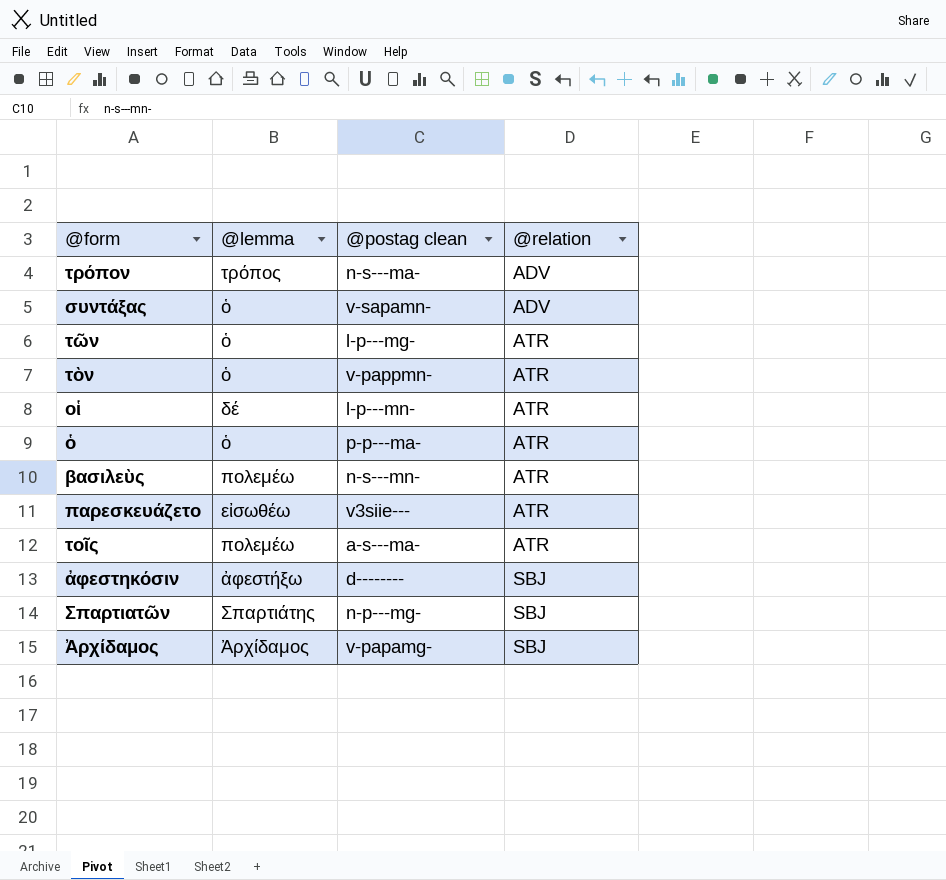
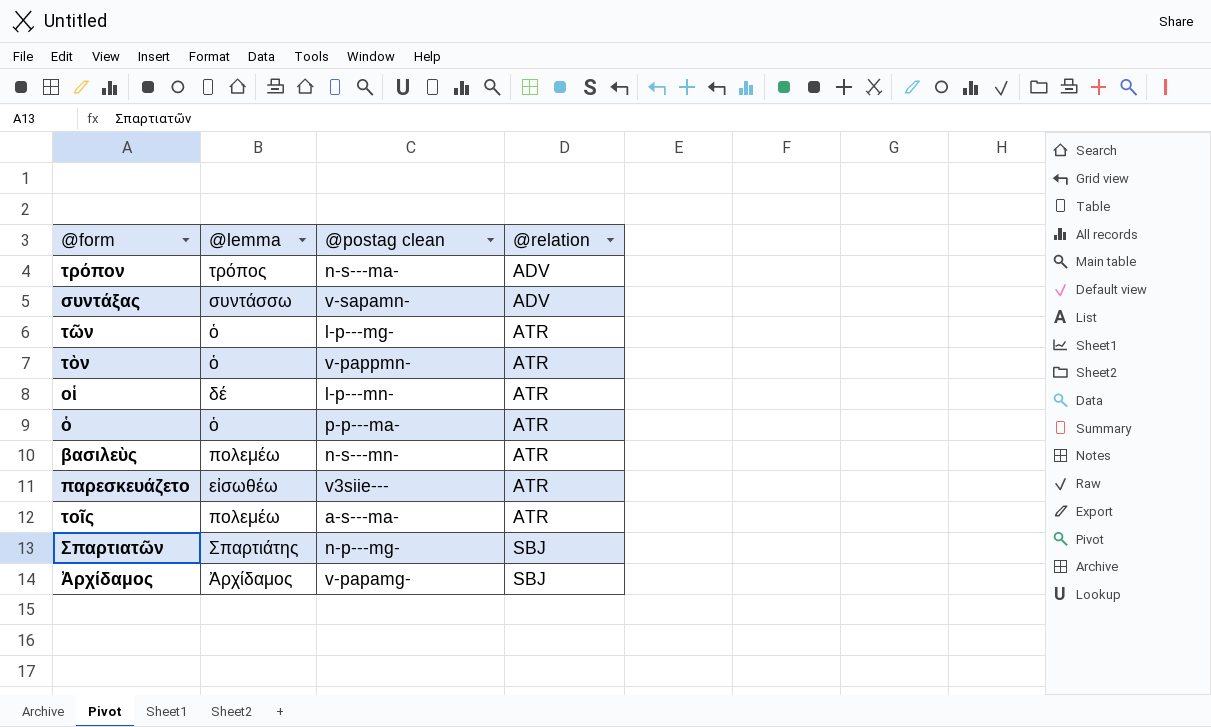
row ἀφεστηκόσιν: ἀφεστήξω | d-------- | SBJ -> none
συντάξας | @lemma: ὁ -> συντάσσω

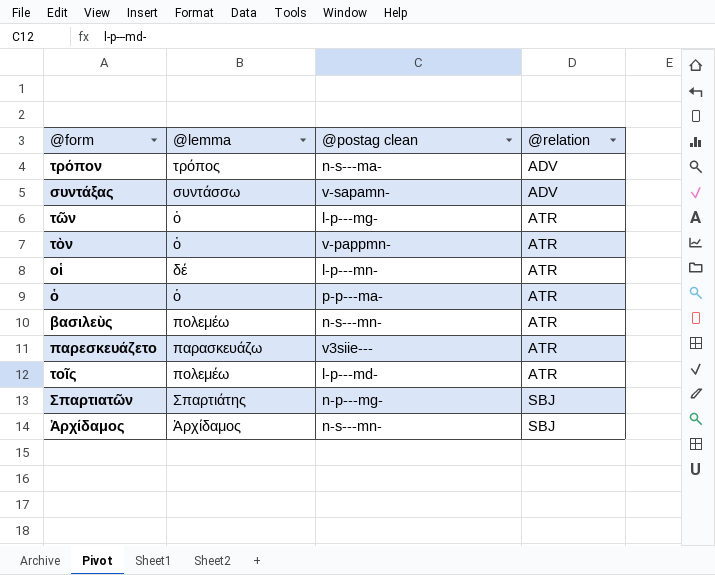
παρεσκευάζετο | @lemma: εἰσωθέω -> παρασκευάζω
τοῖς | @postag clean: a-s---ma- -> l-p---md-
Ἀρχίδαμος | @postag clean: v-papamg- -> n-s---mn-

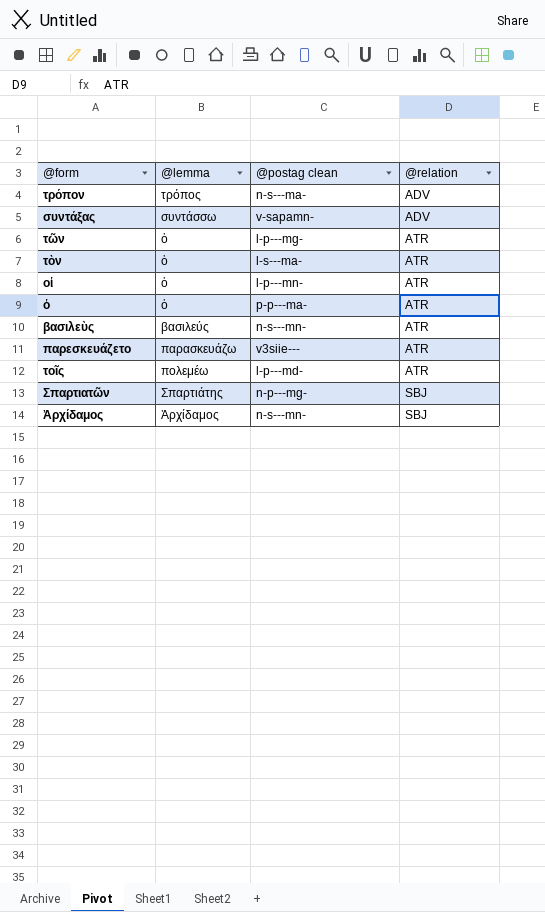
τὸν | @postag clean: v-pappmn- -> l-s---ma-
οἱ | @lemma: δέ -> ὁ
βασιλεὺς | @lemma: πολεμέω -> βασιλεύς

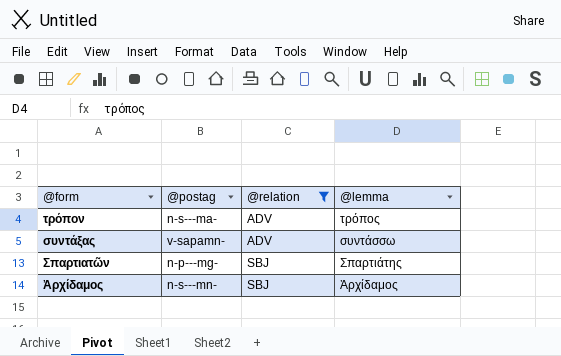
filter: none -> @relation != ATR
column name: @postag clean -> @postag
column @lemma | position: 2 -> 4

